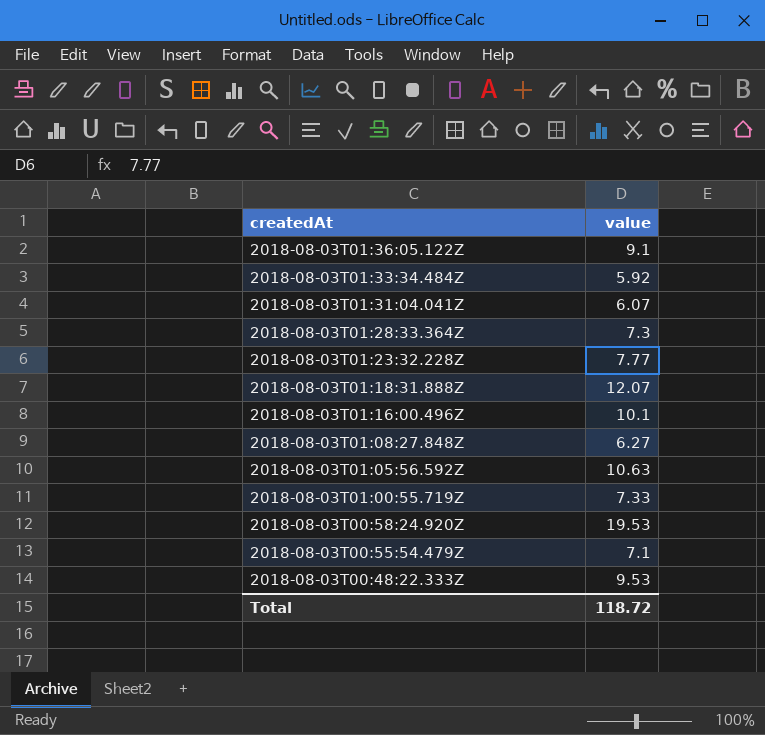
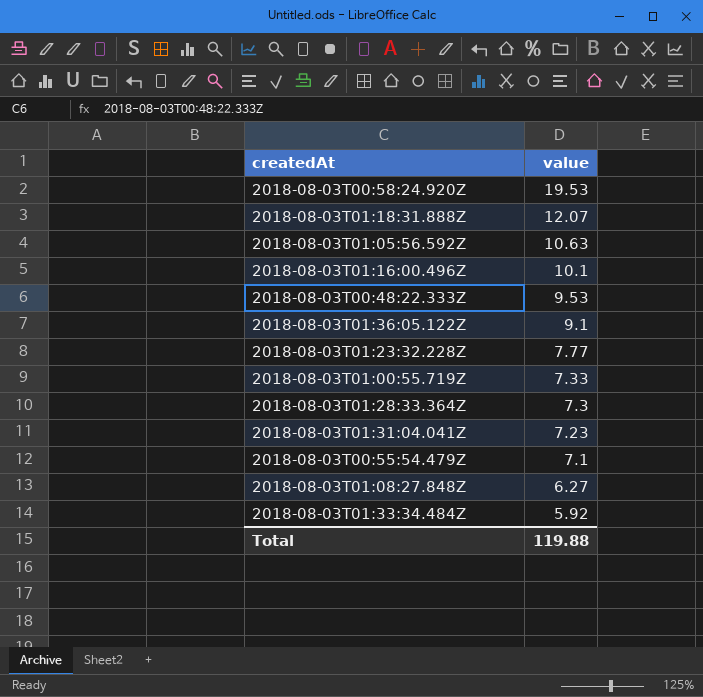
row order: createdAt descending -> value descending
2018-08-03T01:31:04.041Z | value: 6.07 -> 7.23
Total | value: 118.72 -> 119.88

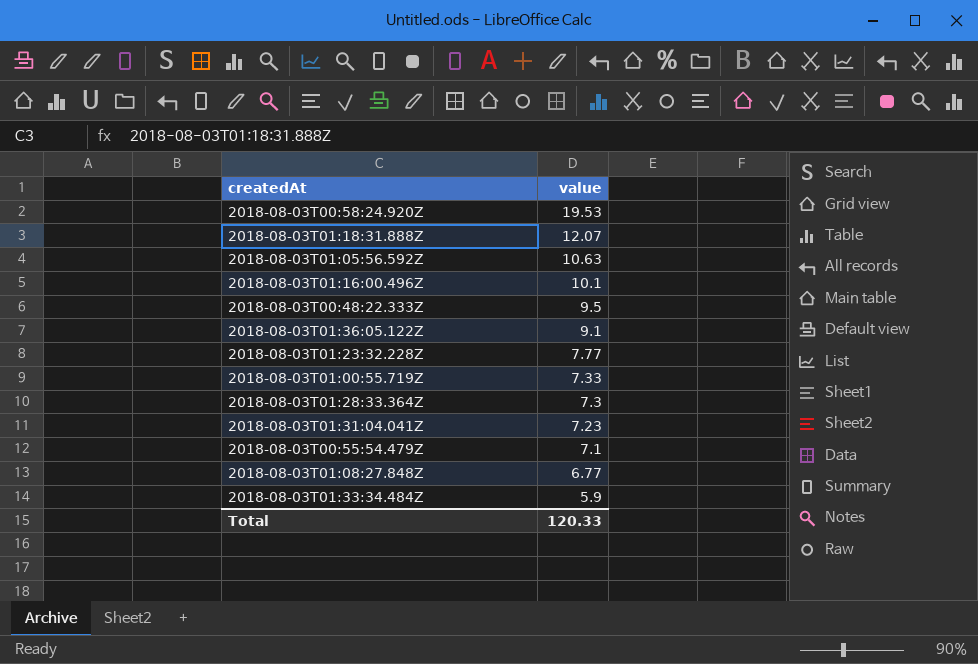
2018-08-03T00:48:22.333Z | value: 9.53 -> 9.5
2018-08-03T01:08:27.848Z | value: 6.27 -> 6.77
2018-08-03T01:33:34.484Z | value: 5.92 -> 5.9
Total | value: 119.88 -> 120.33

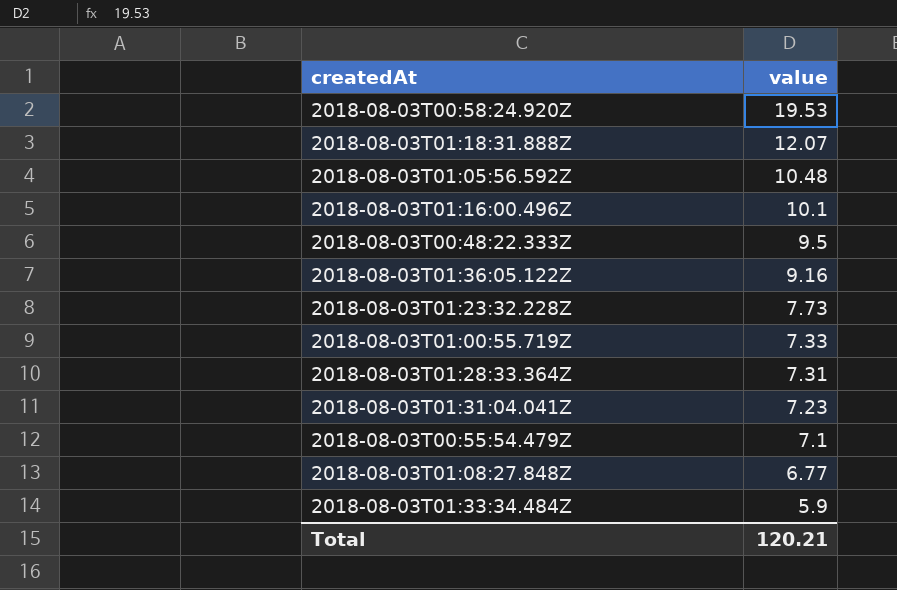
2018-08-03T01:05:56.592Z | value: 10.63 -> 10.48
2018-08-03T01:36:05.122Z | value: 9.1 -> 9.16
2018-08-03T01:23:32.228Z | value: 7.77 -> 7.73
2018-08-03T01:28:33.364Z | value: 7.3 -> 7.31
Total | value: 120.33 -> 120.21

